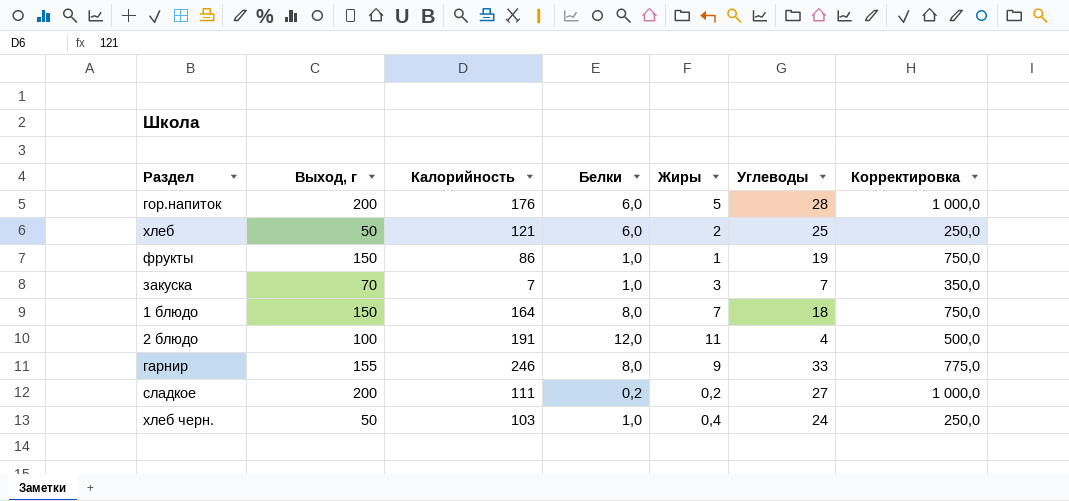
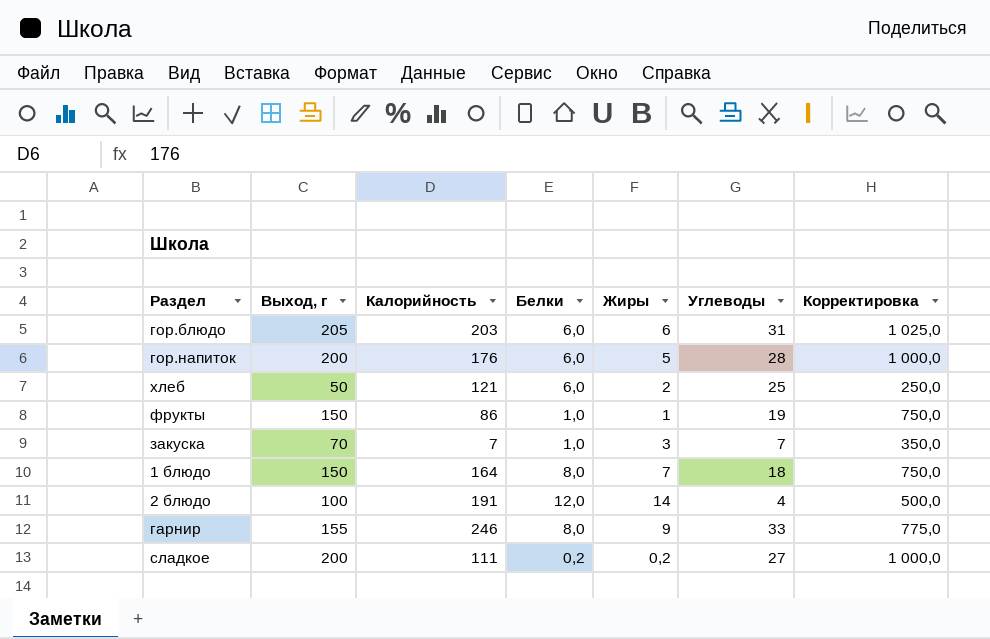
row хлеб черн.: 50 | 103 | 1,0 | 0,4 | 24 | 250,0 -> none
row гор.блюдо: none -> 205 | 203 | 6,0 | 6 | 31 | 1 025,0
2 блюдо | Жиры: 11 -> 14

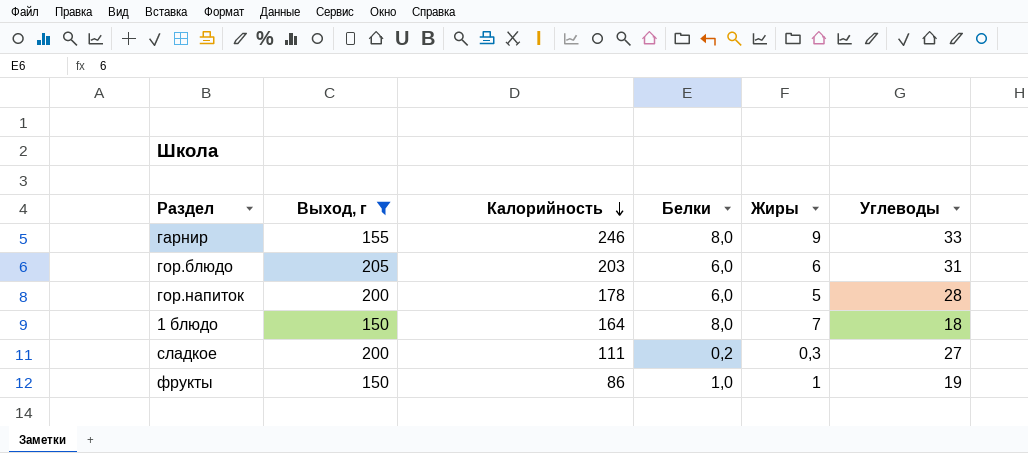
filter: none -> Выход, г >= 150
row order: none -> Калорийность descending
column Корректировка | formula: [Выход, г] * 5 -> none
гор.напиток | Калорийность: 176 -> 178
сладкое | Жиры: 0,2 -> 0,3

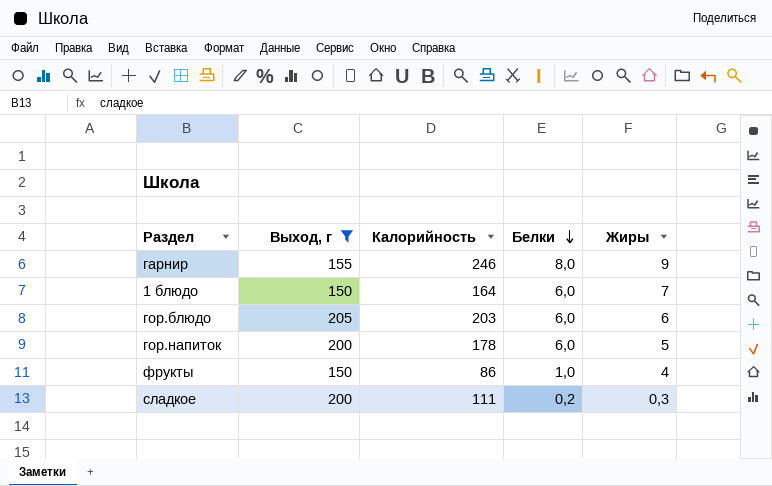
row order: Калорийность descending -> Белки descending
column Углеводы | position: 6 -> none
1 блюдо | Белки: 8,0 -> 6,0
фрукты | Жиры: 1 -> 4

